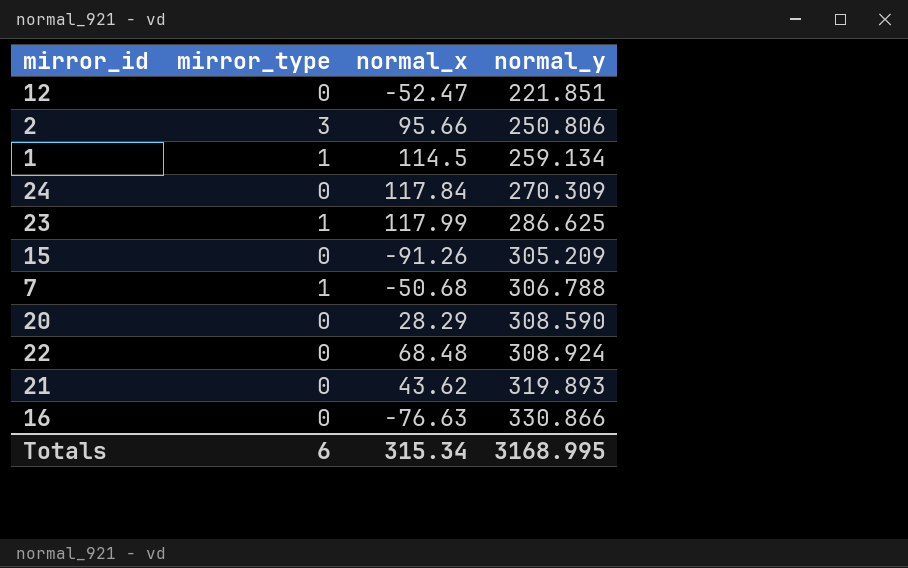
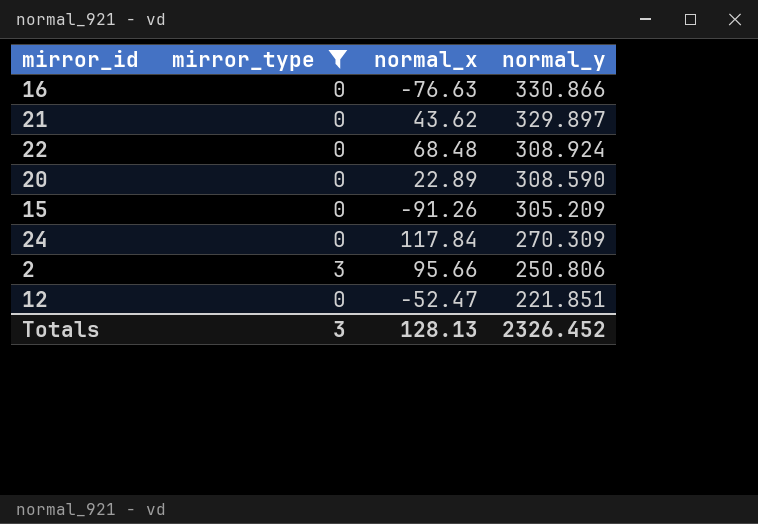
filter: none -> mirror_type != 1
row order: normal_y ascending -> normal_y descending
21 | normal_y: 319.893 -> 329.897
20 | normal_x: 28.29 -> 22.89
Totals | mirror_type: 6 -> 3
Totals | normal_x: 315.34 -> 128.13
Totals | normal_y: 3168.995 -> 2326.452

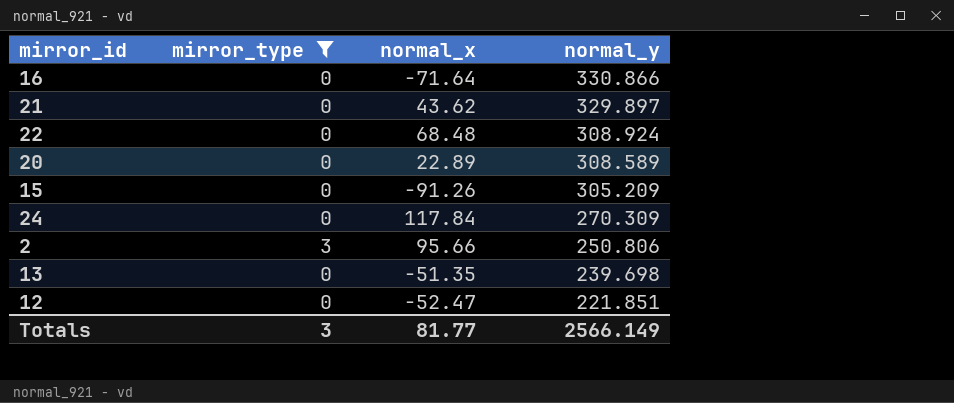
16 | normal_x: -76.63 -> -71.64
20 | normal_y: 308.590 -> 308.589
row 13: none -> 0 | -51.35 | 239.698
Totals | normal_x: 128.13 -> 81.77
Totals | normal_y: 2326.452 -> 2566.149

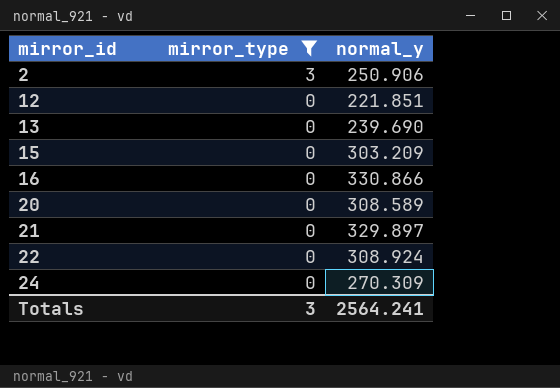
row order: normal_y descending -> mirror_id ascending
column normal_x | position: 3 -> none
2 | normal_y: 250.806 -> 250.906
13 | normal_y: 239.698 -> 239.690
15 | normal_y: 305.209 -> 303.209
Totals | normal_y: 2566.149 -> 2564.241

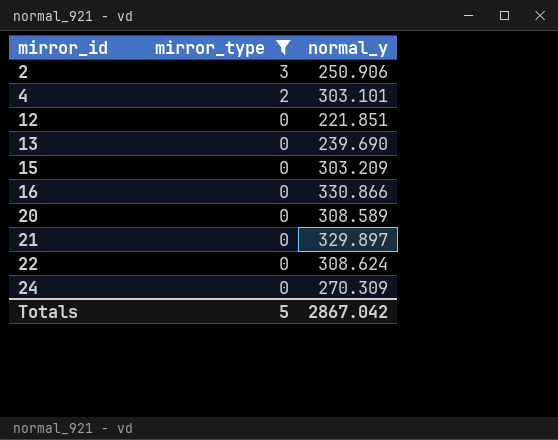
row 4: none -> 2 | 303.101
22 | normal_y: 308.924 -> 308.624
Totals | mirror_type: 3 -> 5
Totals | normal_y: 2564.241 -> 2867.042

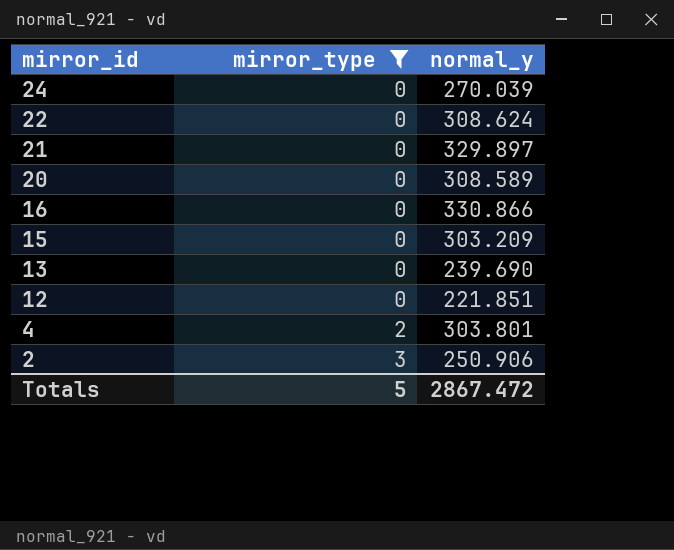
row order: mirror_id ascending -> mirror_id descending
24 | normal_y: 270.309 -> 270.039
4 | normal_y: 303.101 -> 303.801
Totals | normal_y: 2867.042 -> 2867.472

